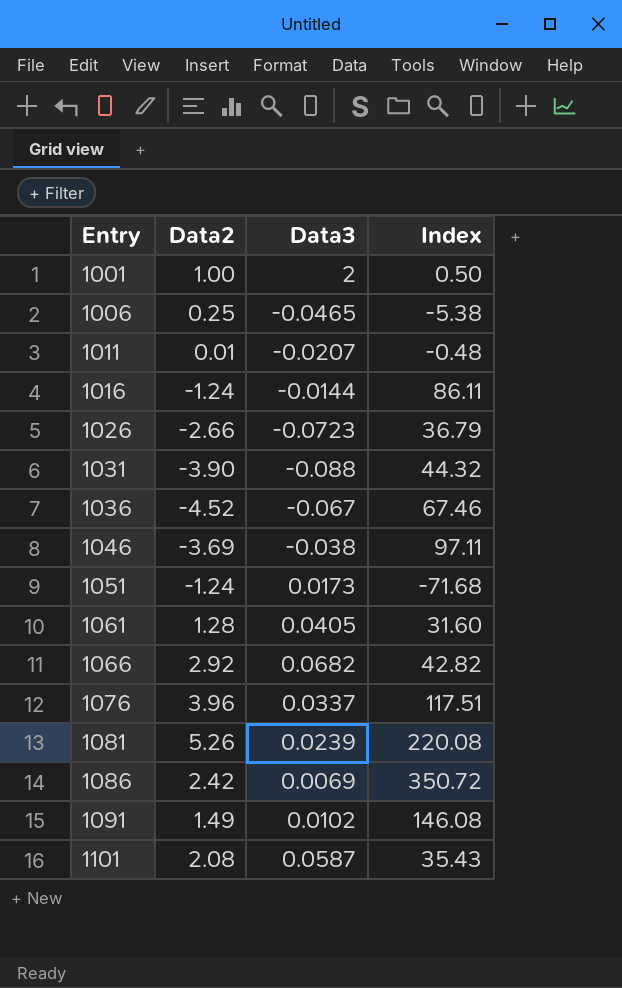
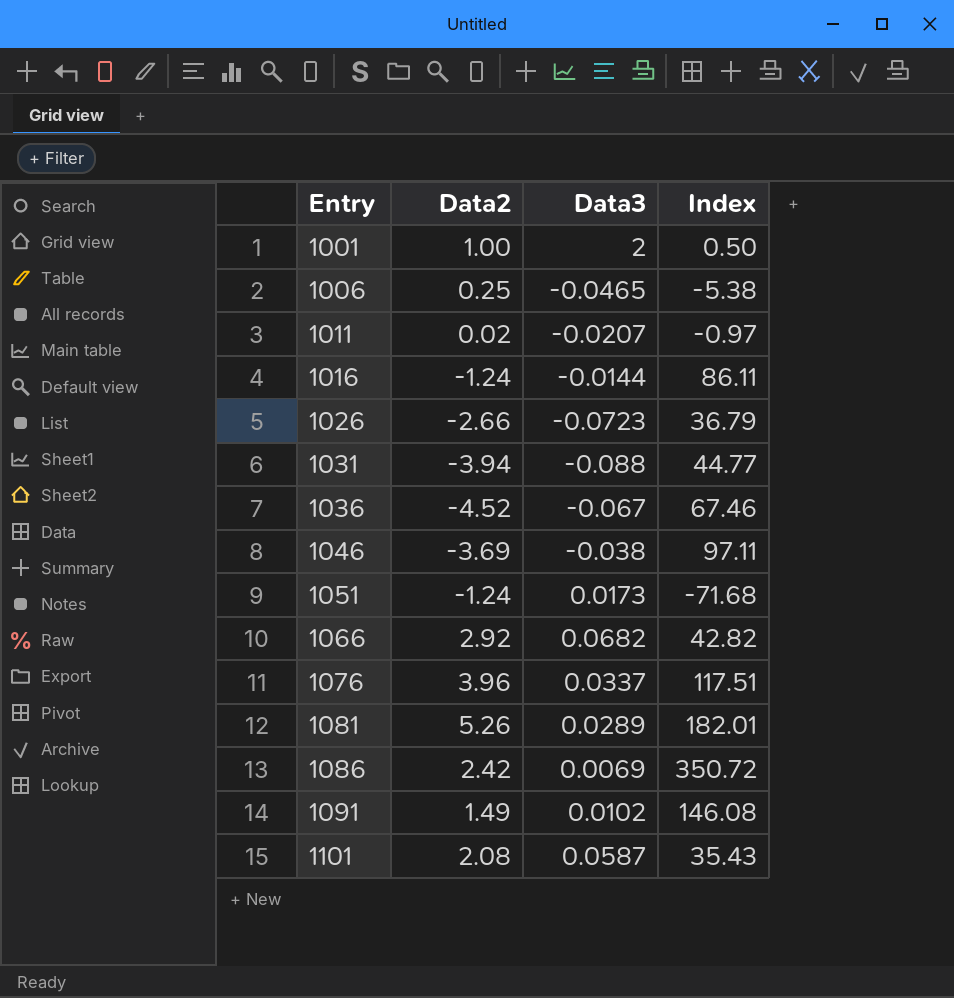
row 1061: 1.28 | 0.0405 | 31.60 -> none
1011 | Data2: 0.01 -> 0.02
1011 | Index: -0.48 -> -0.97
1031 | Data2: -3.90 -> -3.94
1031 | Index: 44.32 -> 44.77
1081 | Data3: 0.0239 -> 0.0289
1081 | Index: 220.08 -> 182.01

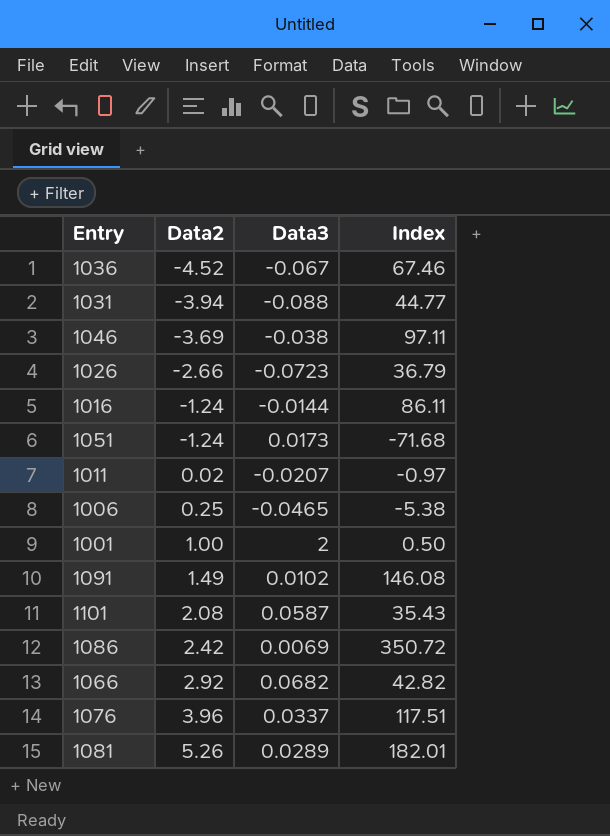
row order: Entry ascending -> Data2 ascending

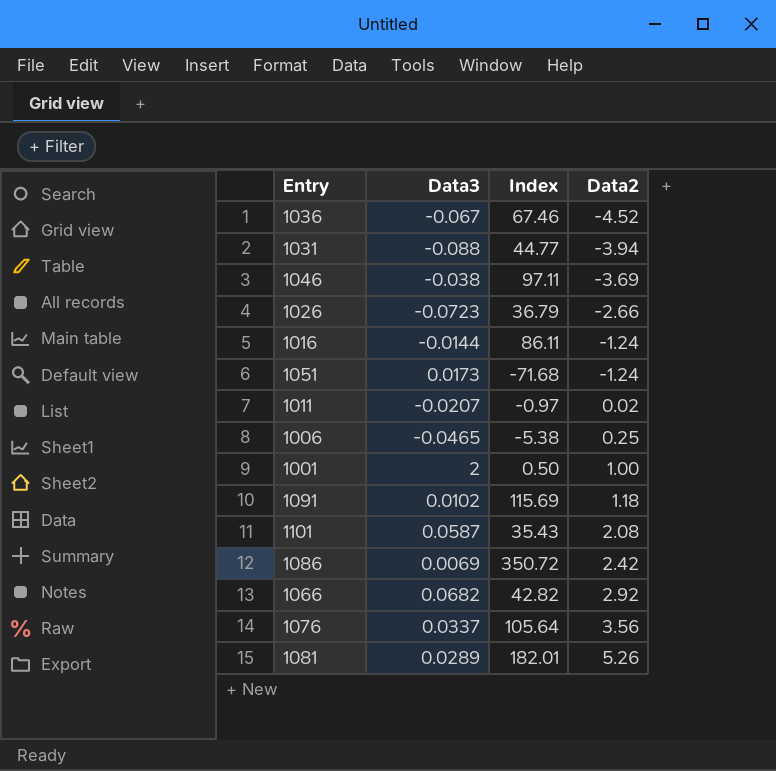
column Data2 | position: 2 -> 4
1091 | Index: 146.08 -> 115.69
1091 | Data2: 1.49 -> 1.18
1076 | Index: 117.51 -> 105.64
1076 | Data2: 3.96 -> 3.56

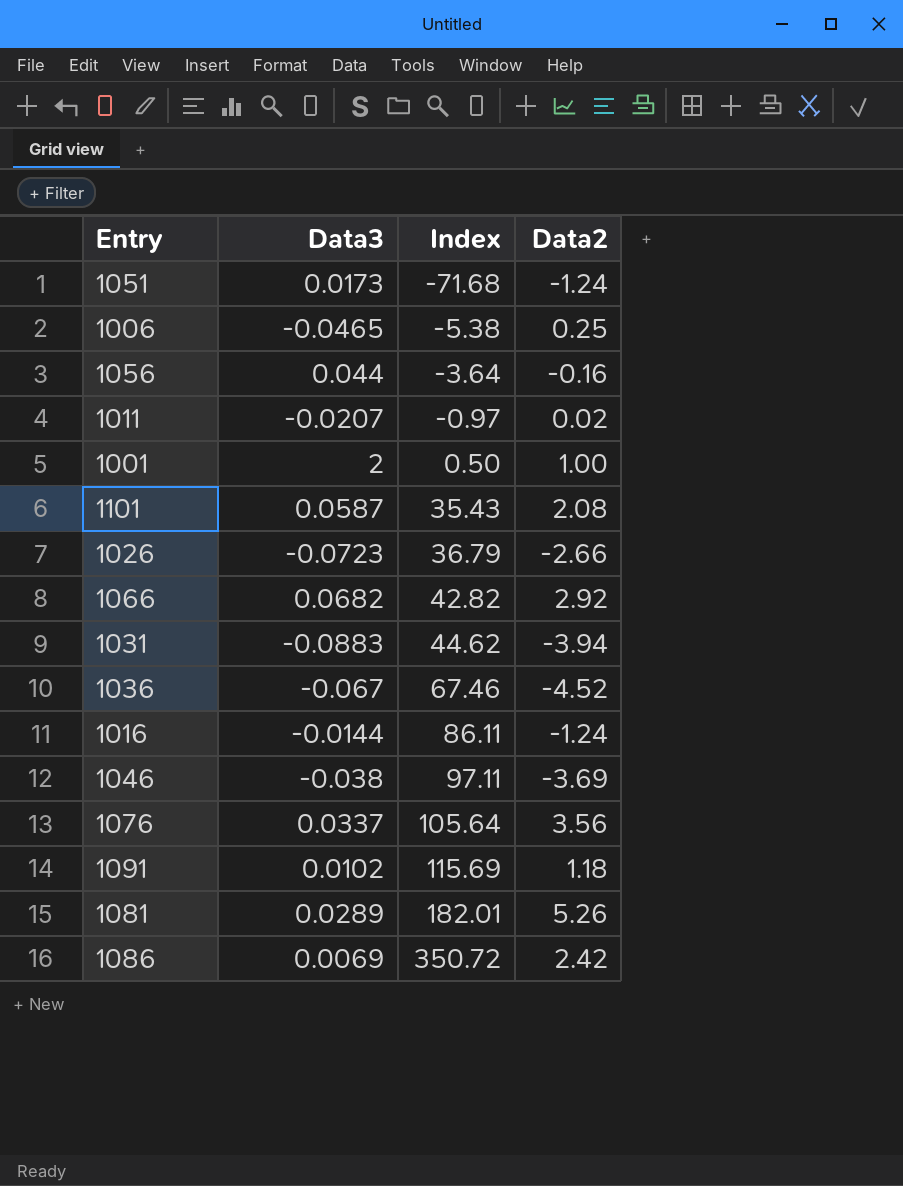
row order: Data2 ascending -> Index ascending
row 1056: none -> 0.044 | -3.64 | -0.16
1031 | Data3: -0.088 -> -0.0883
1031 | Index: 44.77 -> 44.62

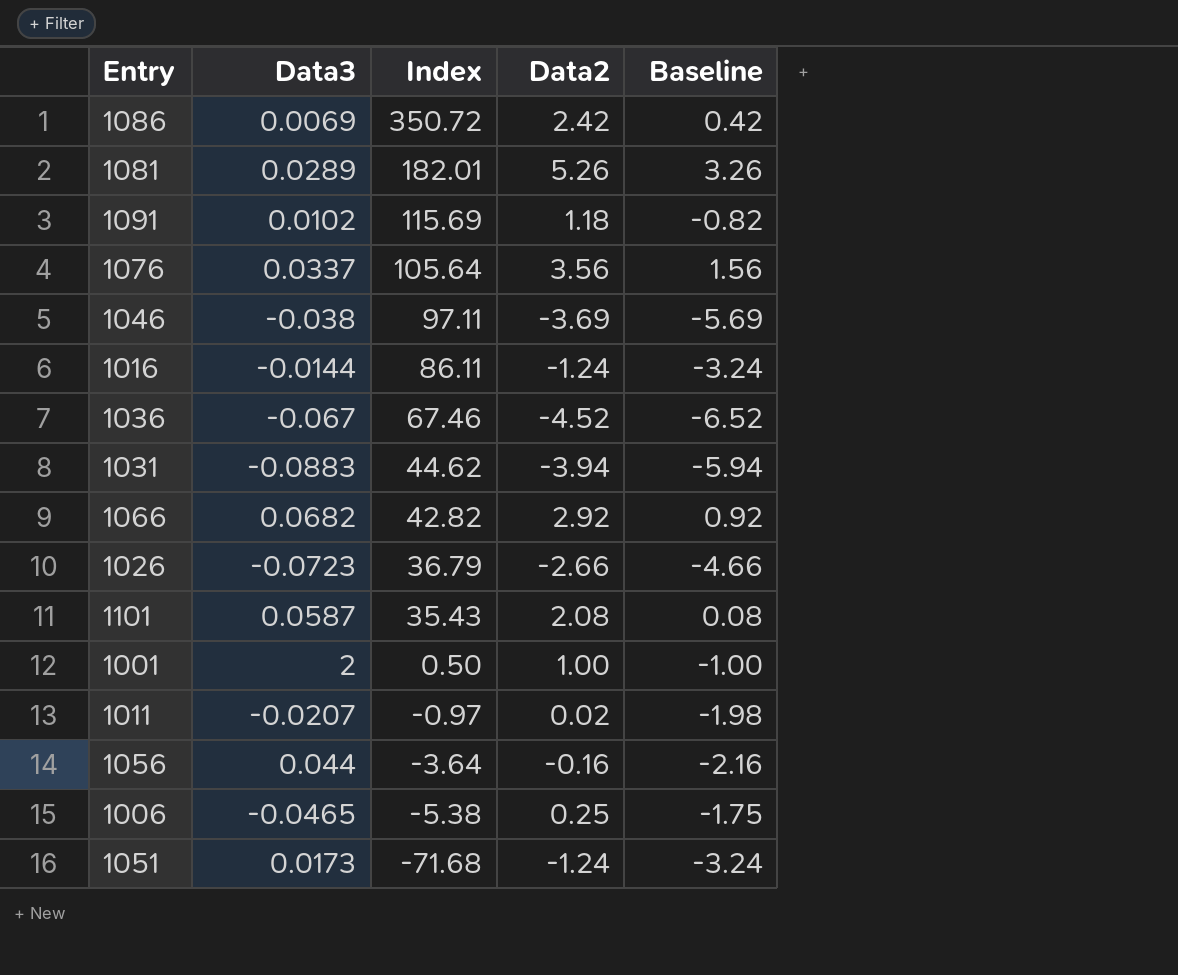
row order: Index ascending -> Index descending
column Baseline | formula: none -> [Data2] - 2

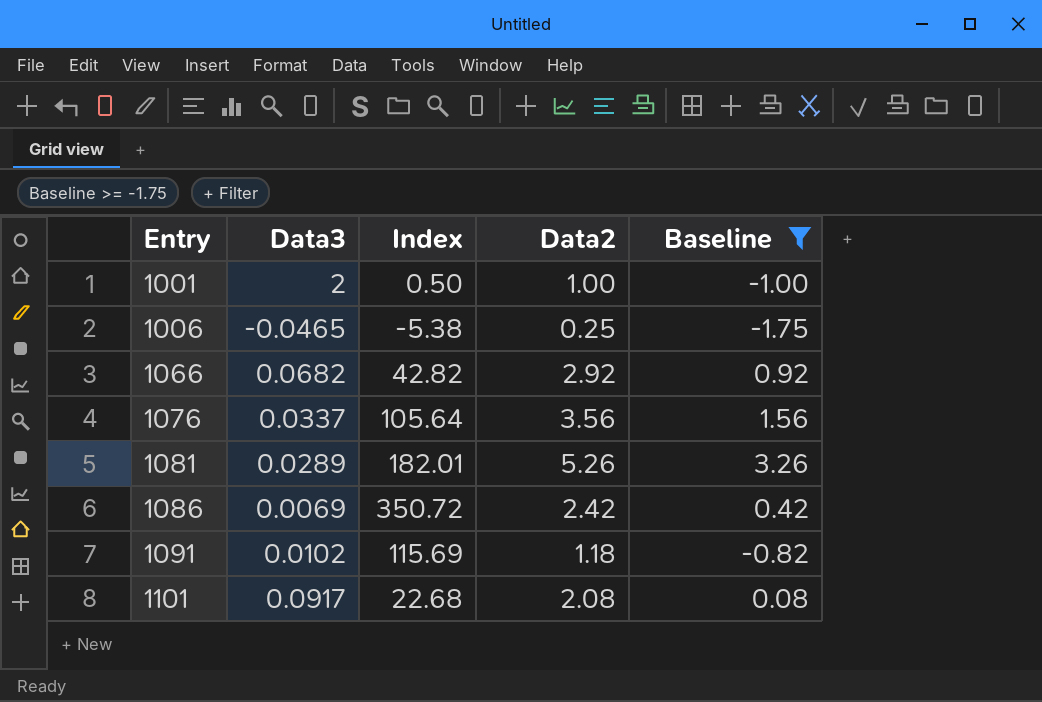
filter: none -> Baseline >= -1.75
row order: Index descending -> Entry ascending
1101 | Data3: 0.0587 -> 0.0917
1101 | Index: 35.43 -> 22.68

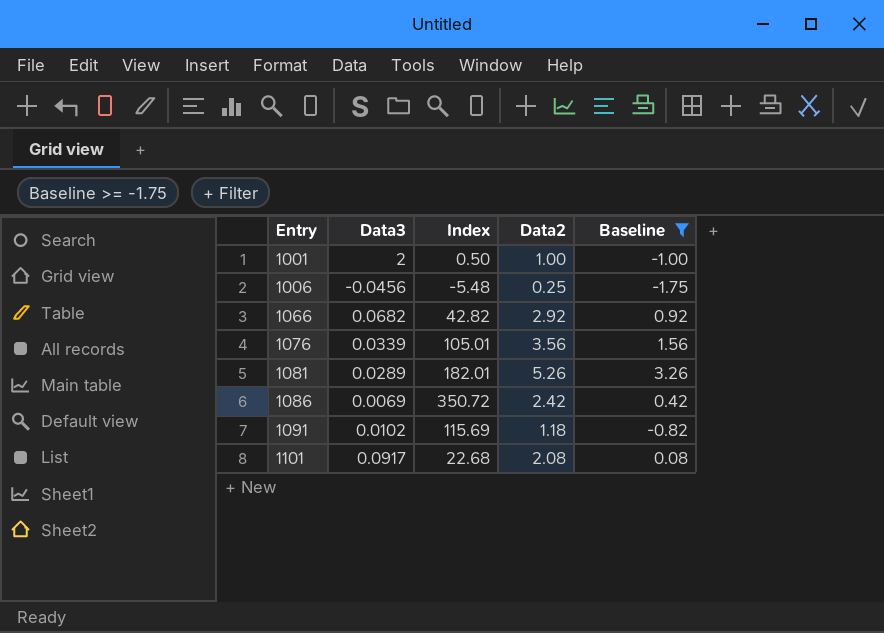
1006 | Data3: -0.0465 -> -0.0456
1006 | Index: -5.38 -> -5.48
1076 | Data3: 0.0337 -> 0.0339
1076 | Index: 105.64 -> 105.01

